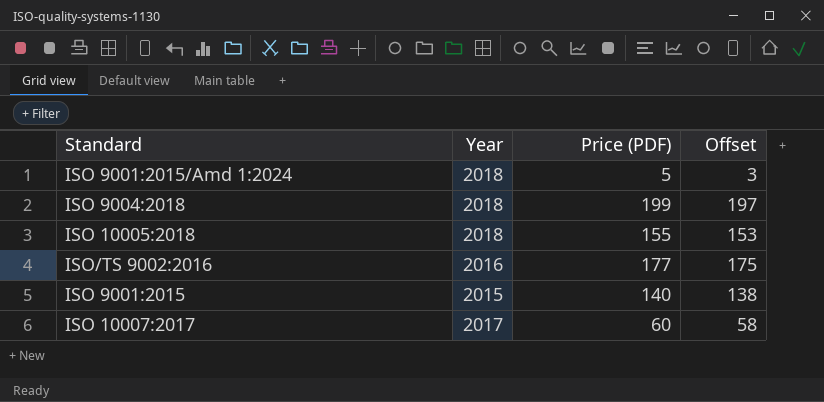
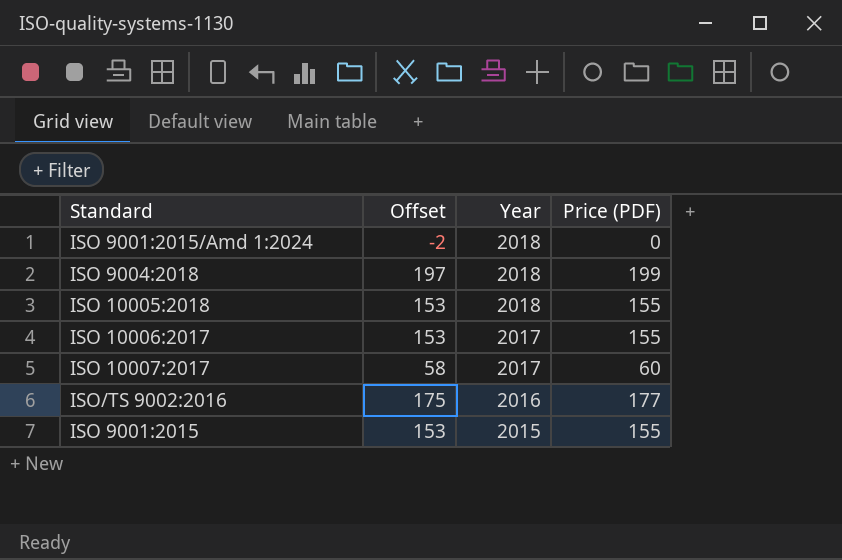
row order: none -> Year descending
column Offset | position: 4 -> 2
ISO 9001:2015/Amd 1:2024 | Offset: 3 -> -2
ISO 9001:2015/Amd 1:2024 | Price (PDF): 5 -> 0
row ISO 10006:2017: none -> 153 | 2017 | 155
ISO 9001:2015 | Offset: 138 -> 153
ISO 9001:2015 | Price (PDF): 140 -> 155

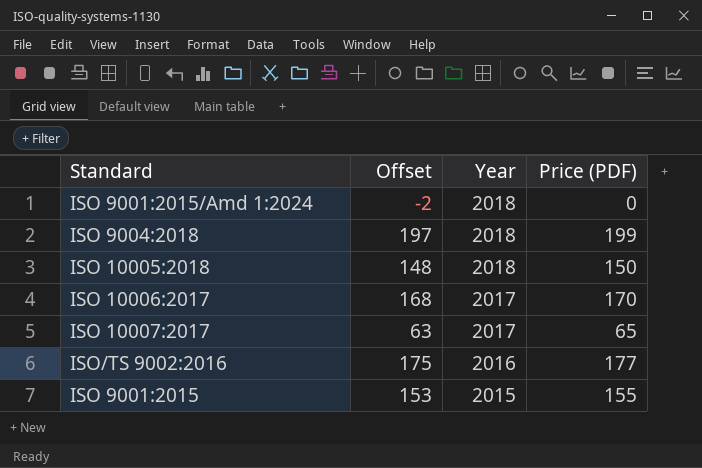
ISO 10005:2018 | Offset: 153 -> 148
ISO 10005:2018 | Price (PDF): 155 -> 150
ISO 10006:2017 | Offset: 153 -> 168
ISO 10006:2017 | Price (PDF): 155 -> 170
ISO 10007:2017 | Offset: 58 -> 63
ISO 10007:2017 | Price (PDF): 60 -> 65

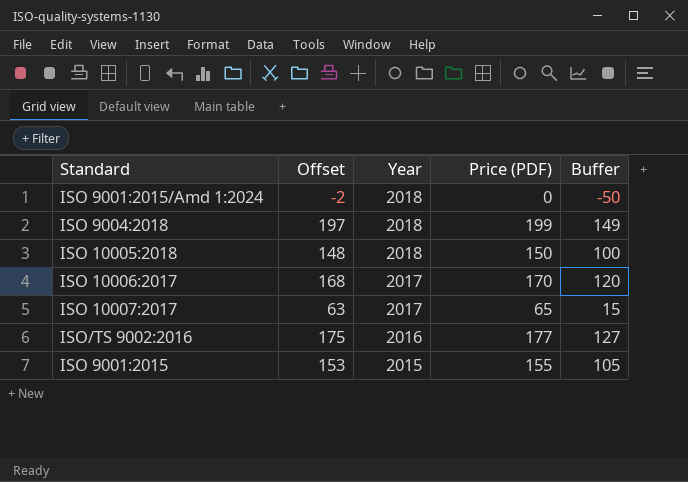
column Buffer | formula: none -> [Price (PDF)] - 50

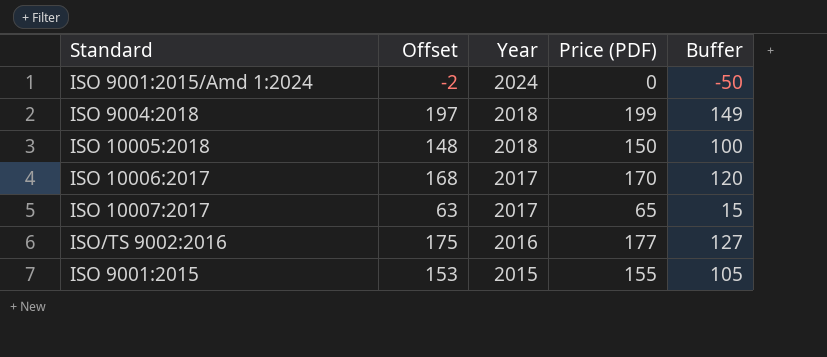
ISO 9001:2015/Amd 1:2024 | Year: 2018 -> 2024

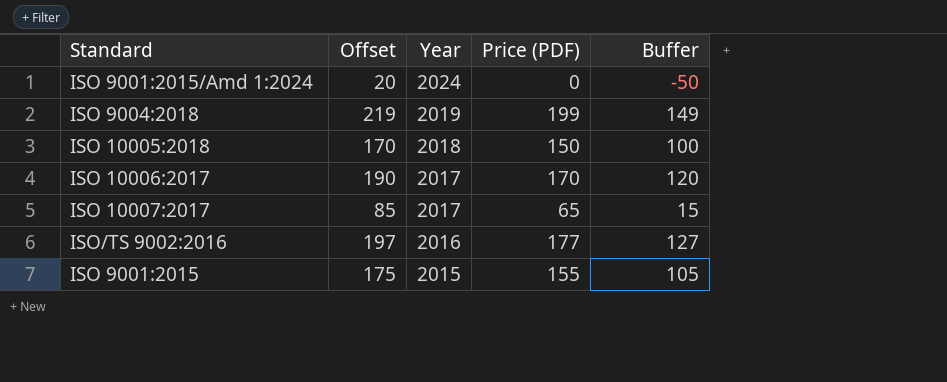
column Offset | formula: [Price (PDF)] - 2 -> [Price (PDF)] + 20
ISO 9004:2018 | Year: 2018 -> 2019

